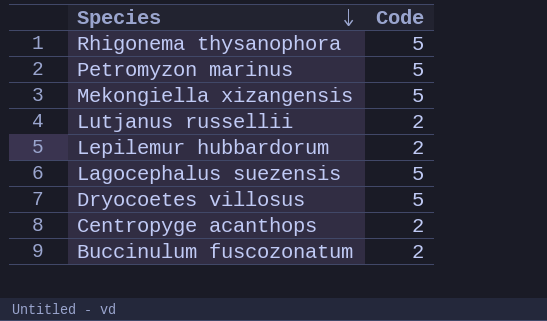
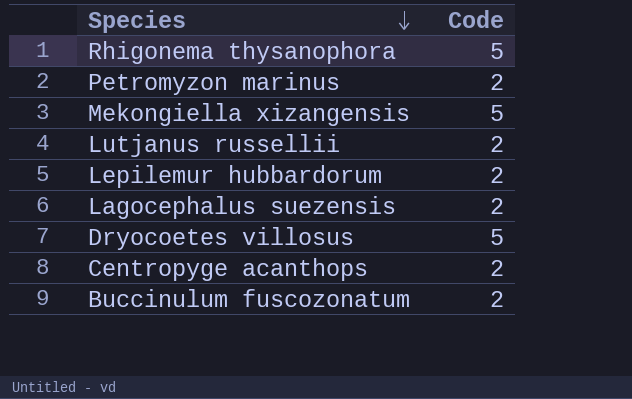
Petromyzon marinus | Code: 5 -> 2
Lagocephalus suezensis | Code: 5 -> 2

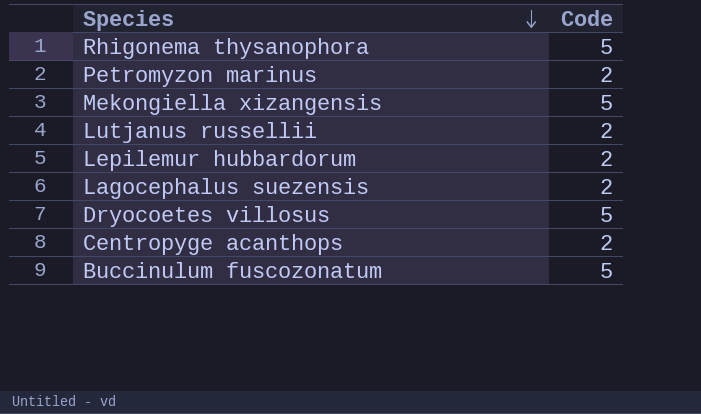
Buccinulum fuscozonatum | Code: 2 -> 5

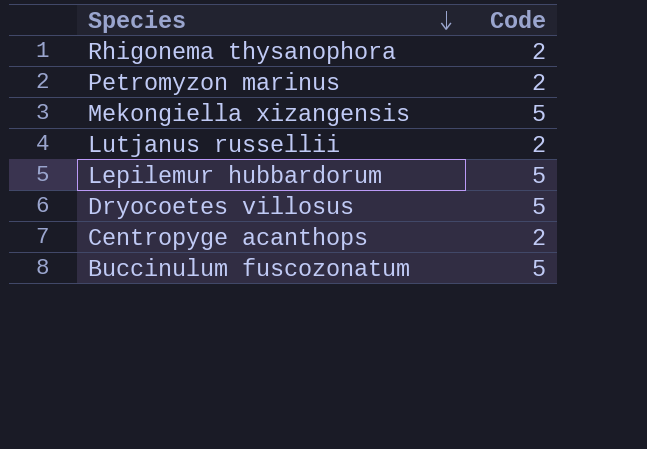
row Lagocephalus suezensis: 2 -> none
Rhigonema thysanophora | Code: 5 -> 2
Lepilemur hubbardorum | Code: 2 -> 5

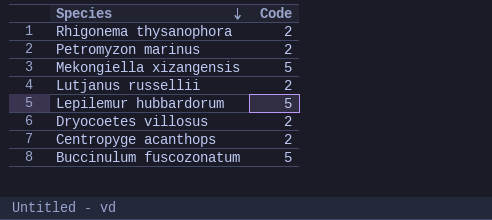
Dryocoetes villosus | Code: 5 -> 2

